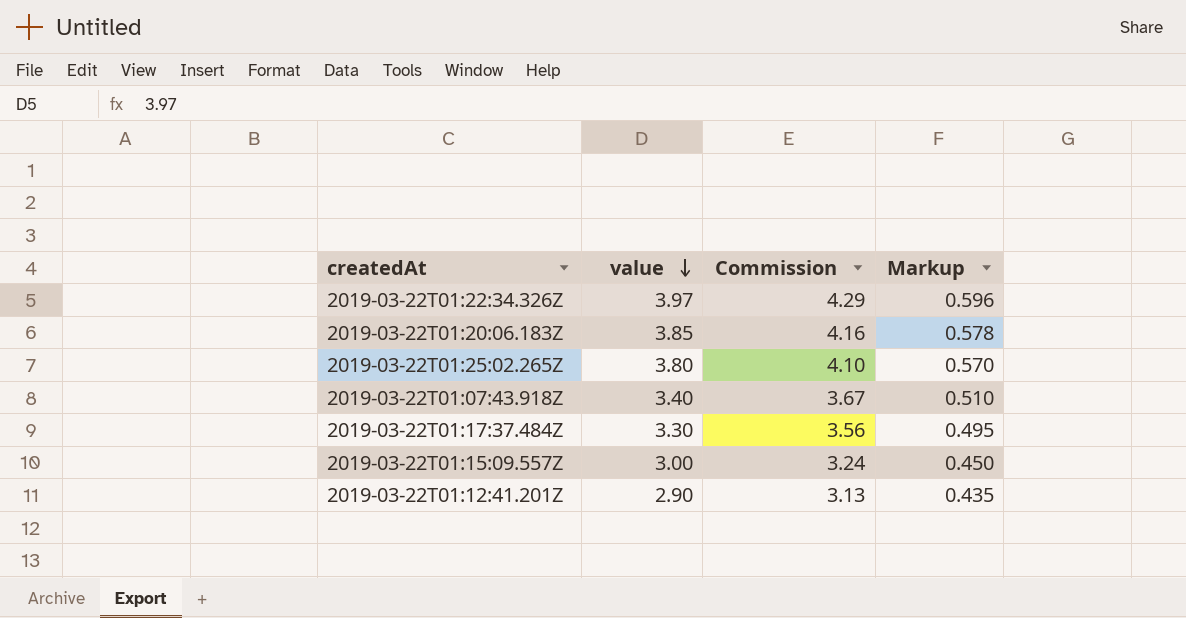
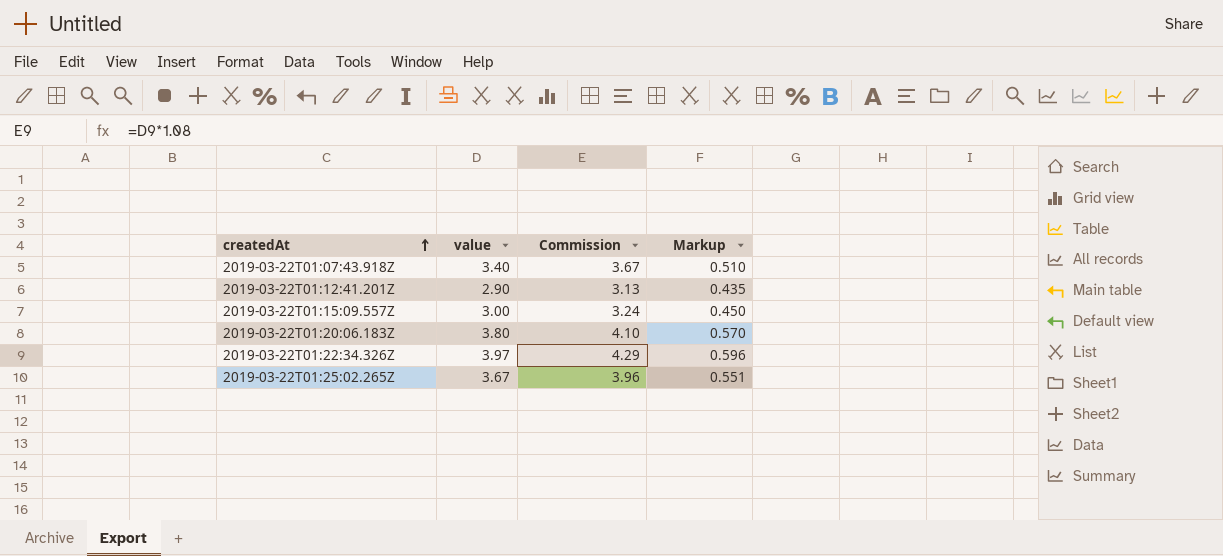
row order: value descending -> createdAt ascending
row 2019-03-22T01:17:37.484Z: 3.30 | 3.56 | 0.495 -> none
2019-03-22T01:20:06.183Z | value: 3.85 -> 3.80
2019-03-22T01:20:06.183Z | Commission: 4.16 -> 4.10
2019-03-22T01:20:06.183Z | Markup: 0.578 -> 0.570
2019-03-22T01:25:02.265Z | value: 3.80 -> 3.67
2019-03-22T01:25:02.265Z | Commission: 4.10 -> 3.96
2019-03-22T01:25:02.265Z | Markup: 0.570 -> 0.551

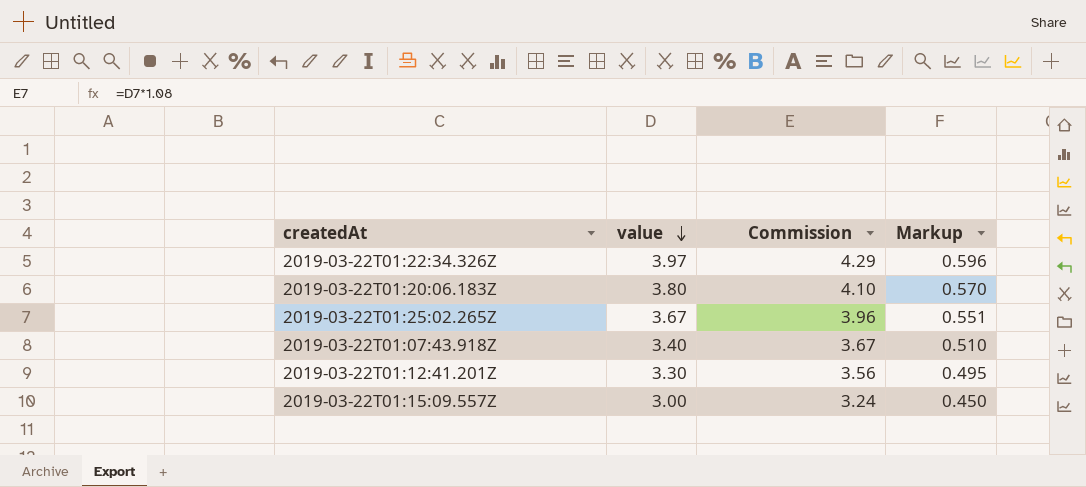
row order: createdAt ascending -> value descending
2019-03-22T01:12:41.201Z | value: 2.90 -> 3.30
2019-03-22T01:12:41.201Z | Commission: 3.13 -> 3.56
2019-03-22T01:12:41.201Z | Markup: 0.435 -> 0.495

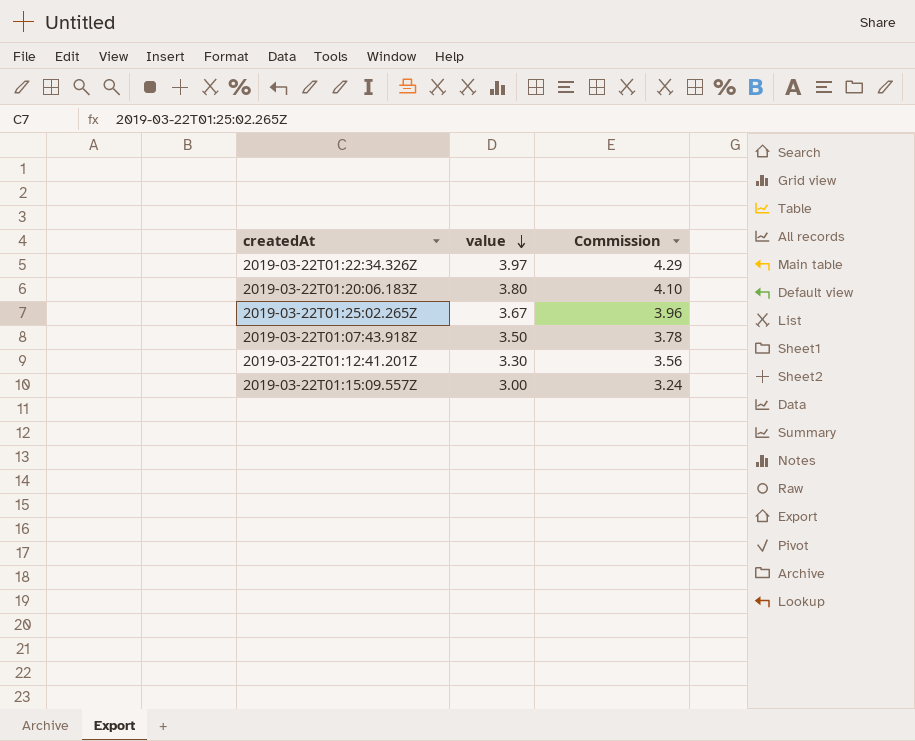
column Markup | formula: [value] * 0.15 -> none
2019-03-22T01:07:43.918Z | value: 3.40 -> 3.50
2019-03-22T01:07:43.918Z | Commission: 3.67 -> 3.78

